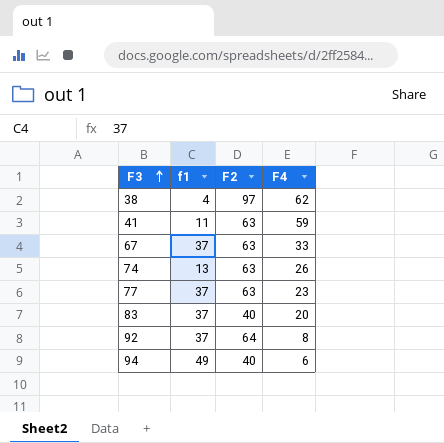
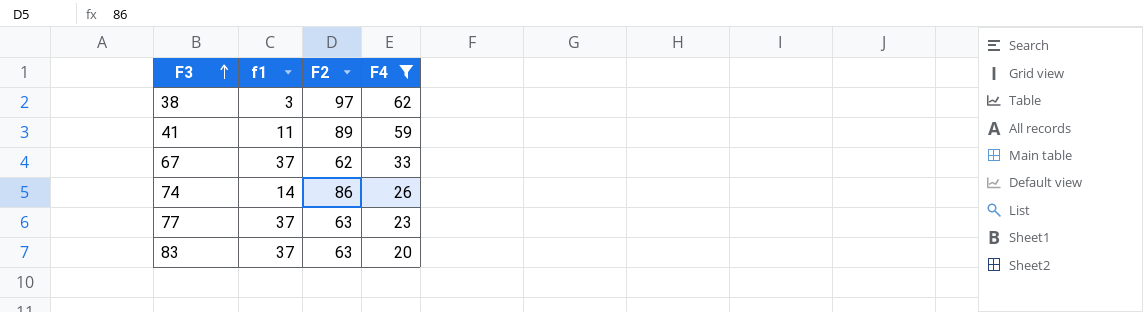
filter: none -> F4 >= 20
38 | f1: 4 -> 3
41 | F2: 63 -> 89
67 | F2: 63 -> 62
74 | f1: 13 -> 14
74 | F2: 63 -> 86
83 | F2: 40 -> 63

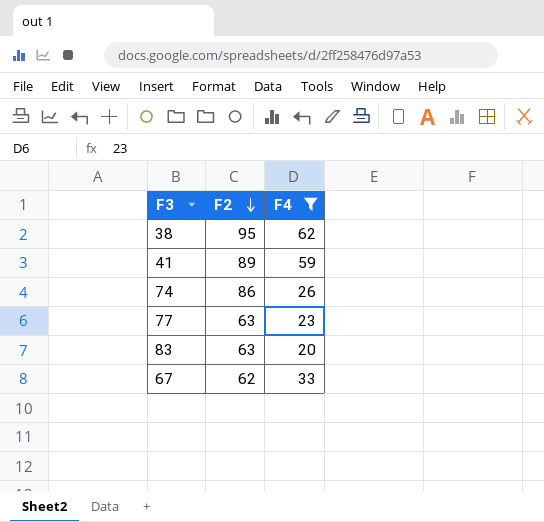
row order: F3 ascending -> F2 descending
column f1 | position: 2 -> none
38 | F2: 97 -> 95

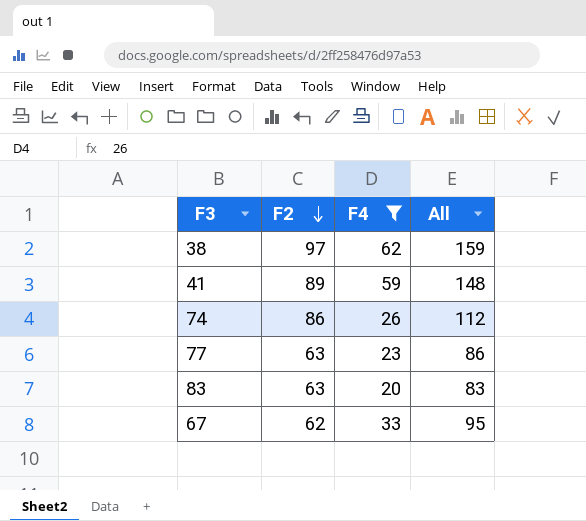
column All | formula: none -> [F2] + [F4]
38 | F2: 95 -> 97

